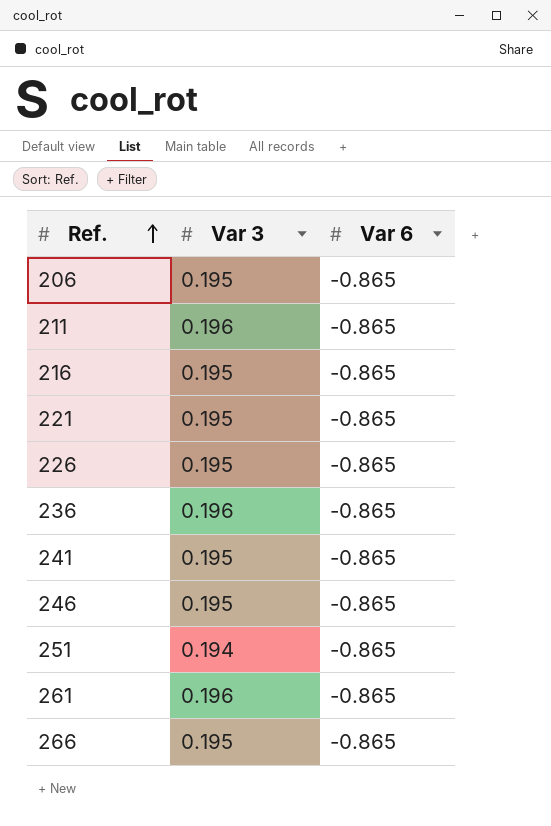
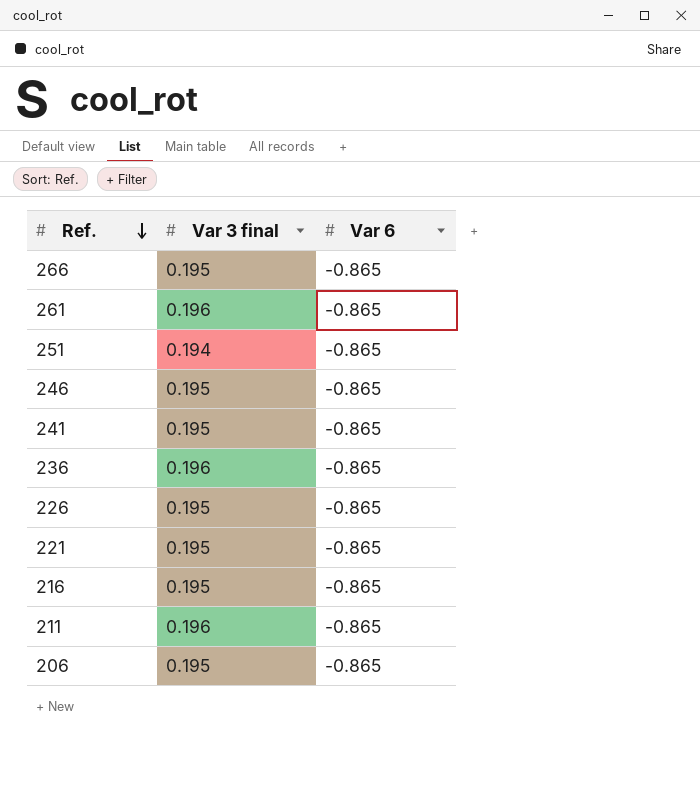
row order: Ref. ascending -> Ref. descending
column name: Var 3 -> Var 3 final

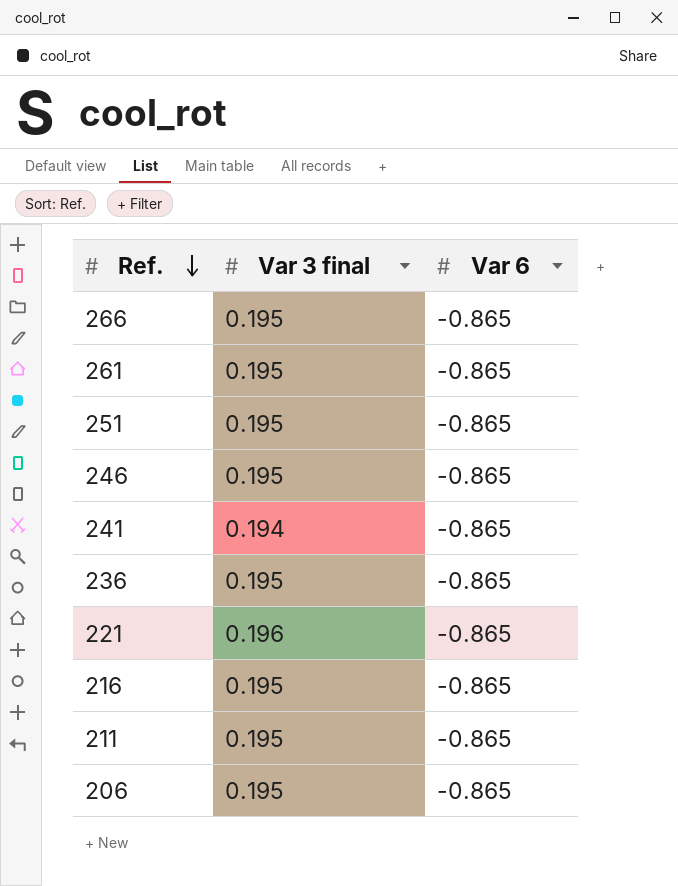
row 226: 0.195 | -0.865 -> none
261 | Var 3 final: 0.196 -> 0.195
251 | Var 3 final: 0.194 -> 0.195
241 | Var 3 final: 0.195 -> 0.194
236 | Var 3 final: 0.196 -> 0.195
221 | Var 3 final: 0.195 -> 0.196
211 | Var 3 final: 0.196 -> 0.195

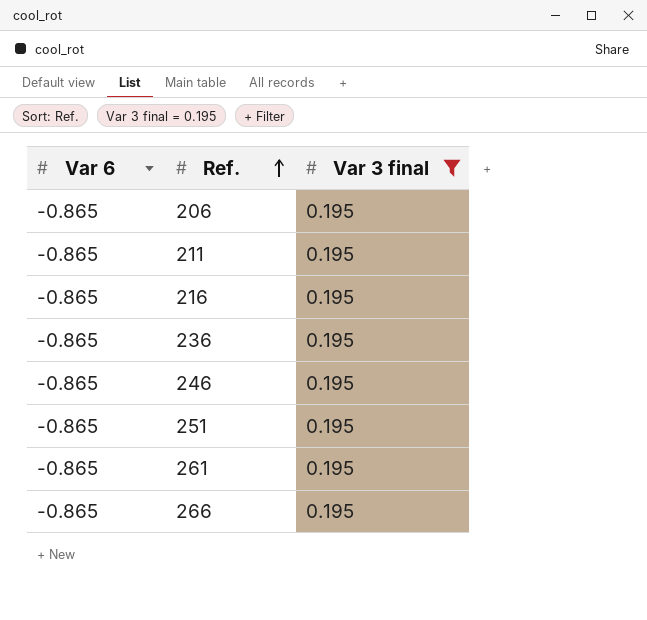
filter: none -> Var 3 final = 0.195
row order: Ref. descending -> Ref. ascending
column Var 6 | position: 3 -> 1

